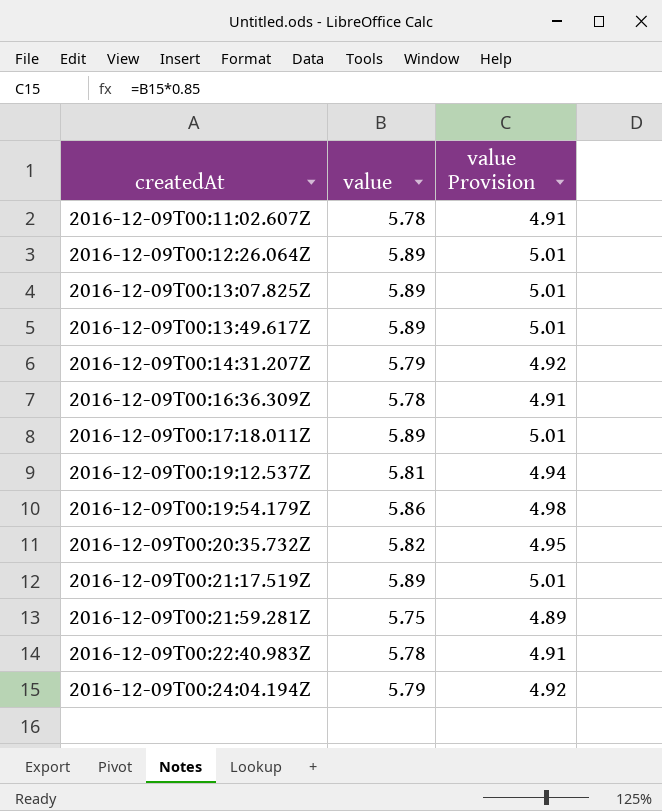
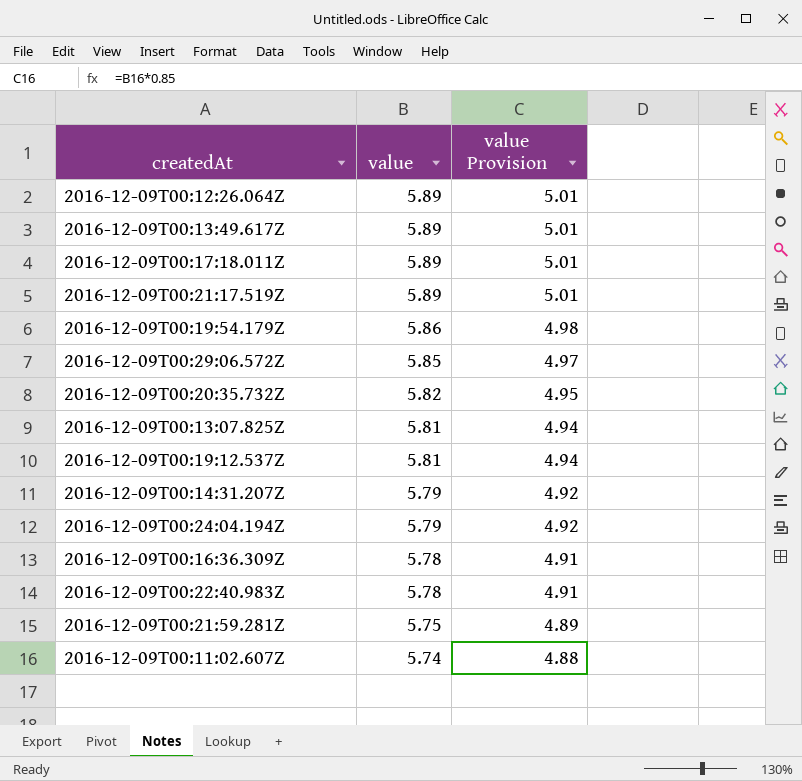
row order: createdAt ascending -> value descending
row 2016-12-09T00:29:06.572Z: none -> 5.85 | 4.97
2016-12-09T00:13:07.825Z | value: 5.89 -> 5.81
2016-12-09T00:13:07.825Z | value Provision: 5.01 -> 4.94
2016-12-09T00:11:02.607Z | value: 5.78 -> 5.74
2016-12-09T00:11:02.607Z | value Provision: 4.91 -> 4.88

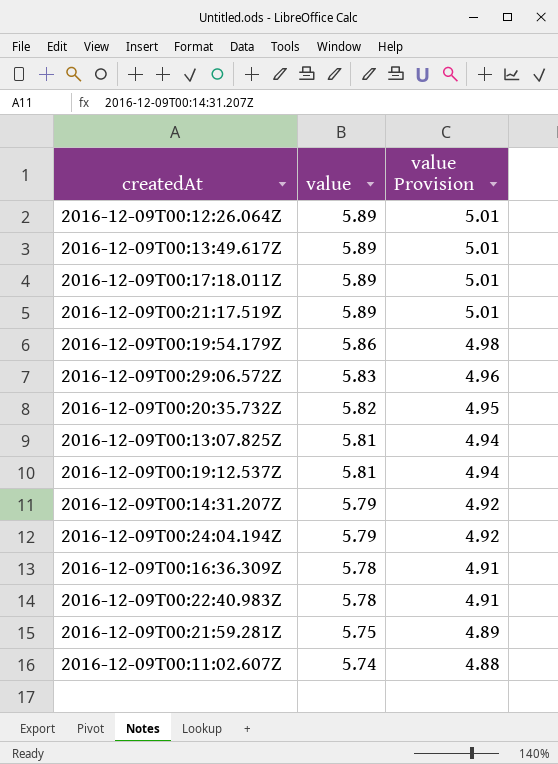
2016-12-09T00:29:06.572Z | value: 5.85 -> 5.83
2016-12-09T00:29:06.572Z | value Provision: 4.97 -> 4.96

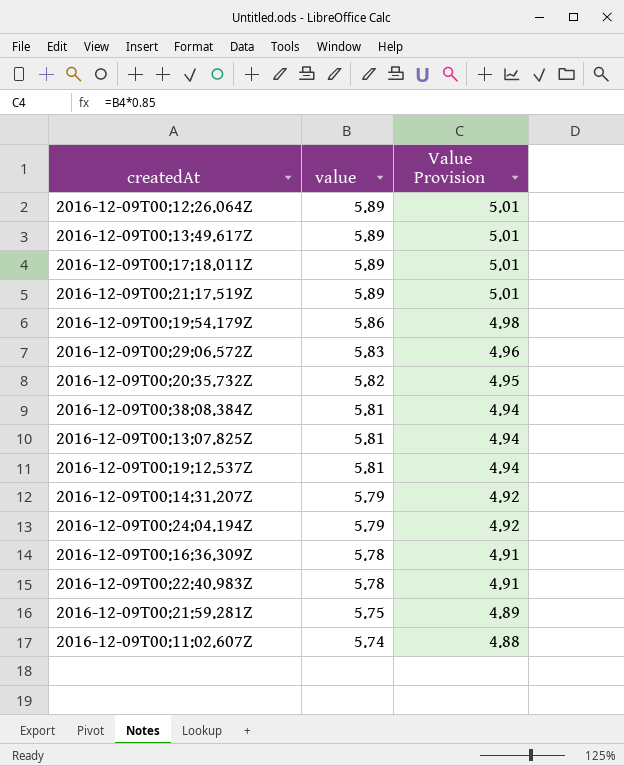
column name: value Provision -> Value Provision
row 2016-12-09T00:38:08.384Z: none -> 5.81 | 4.94

